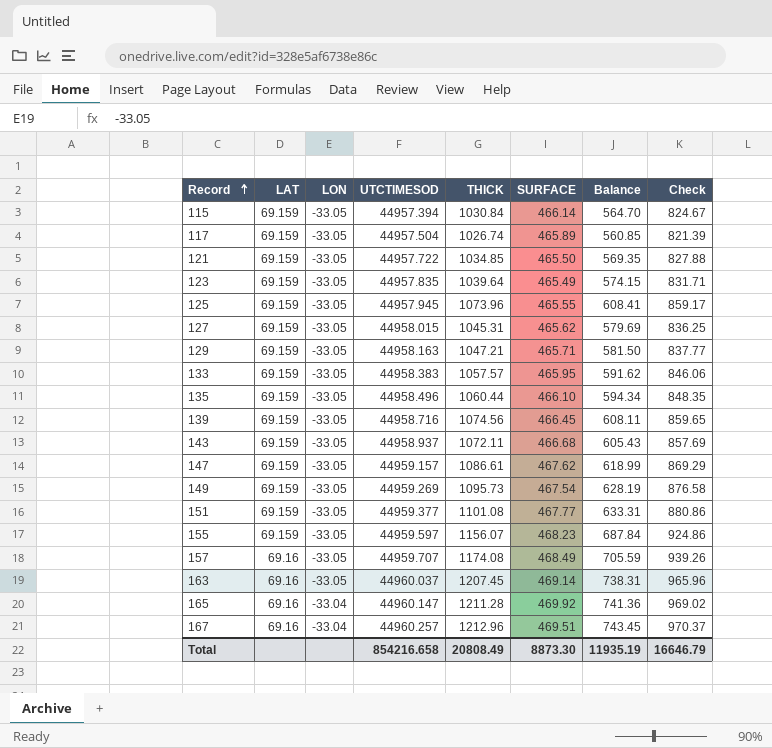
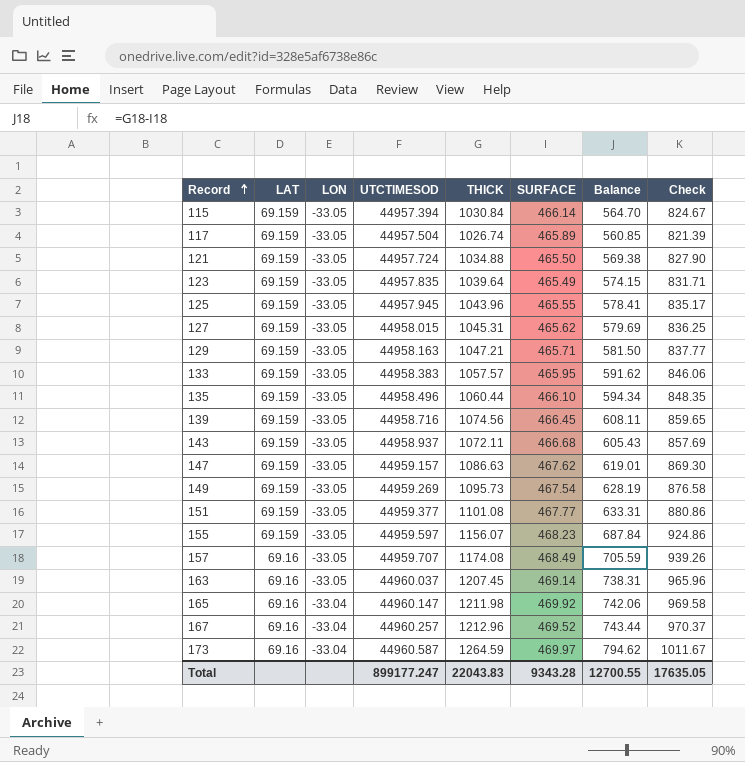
121 | UTCTIMESOD: 44957.722 -> 44957.724
121 | THICK: 1034.85 -> 1034.88
121 | Balance: 569.35 -> 569.38
121 | Check: 827.88 -> 827.90
125 | THICK: 1073.96 -> 1043.96
125 | Balance: 608.41 -> 578.41
125 | Check: 859.17 -> 835.17
147 | THICK: 1086.61 -> 1086.63
147 | Balance: 618.99 -> 619.01
147 | Check: 869.29 -> 869.30
165 | THICK: 1211.28 -> 1211.98
165 | Balance: 741.36 -> 742.06
165 | Check: 969.02 -> 969.58
167 | SURFACE: 469.51 -> 469.52
167 | Balance: 743.45 -> 743.44
row 173: none -> 69.16 | -33.04 | 44960.587 | 1264.59 | 469.97 | 794.62 | 1011.67
Total | UTCTIMESOD: 854216.658 -> 899177.247
Total | THICK: 20808.49 -> 22043.83
Total | SURFACE: 8873.30 -> 9343.28
Total | Balance: 11935.19 -> 12700.55
Total | Check: 16646.79 -> 17635.05

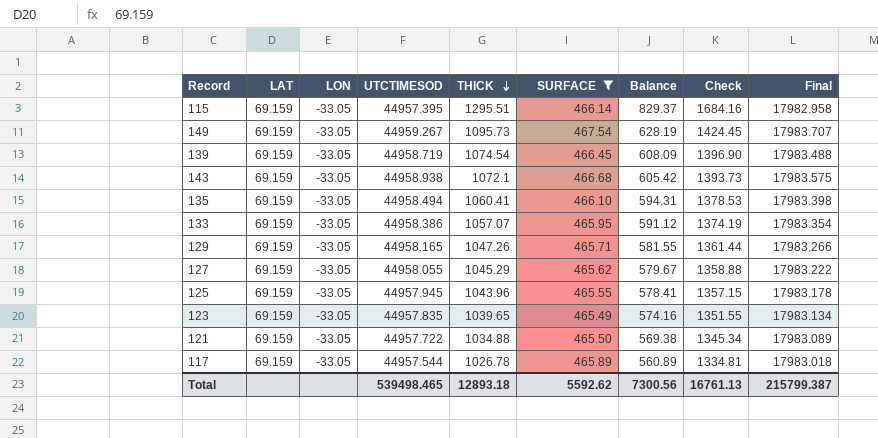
filter: none -> SURFACE <= 467.54
row order: Record ascending -> THICK descending
column Check | formula: [THICK] * 0.8 -> [THICK] * 1.3
column Final | formula: none -> [UTCTIMESOD] * 0.4
115 | UTCTIMESOD: 44957.394 -> 44957.395
115 | THICK: 1030.84 -> 1295.51
115 | Balance: 564.70 -> 829.37
149 | UTCTIMESOD: 44959.269 -> 44959.267
139 | UTCTIMESOD: 44958.716 -> 44958.719
139 | THICK: 1074.56 -> 1074.54
139 | Balance: 608.11 -> 608.09
143 | UTCTIMESOD: 44958.937 -> 44958.938
143 | THICK: 1072.11 -> 1072.1
143 | Balance: 605.43 -> 605.42
135 | UTCTIMESOD: 44958.496 -> 44958.494
135 | THICK: 1060.44 -> 1060.41
135 | Balance: 594.34 -> 594.31
133 | UTCTIMESOD: 44958.383 -> 44958.386
133 | THICK: 1057.57 -> 1057.07
133 | Balance: 591.62 -> 591.12
129 | UTCTIMESOD: 44958.163 -> 44958.165
129 | THICK: 1047.21 -> 1047.26
129 | Balance: 581.50 -> 581.55
127 | UTCTIMESOD: 44958.015 -> 44958.055
127 | THICK: 1045.31 -> 1045.29
127 | Balance: 579.69 -> 579.67
123 | THICK: 1039.64 -> 1039.65
123 | Balance: 574.15 -> 574.16
121 | UTCTIMESOD: 44957.724 -> 44957.722
117 | UTCTIMESOD: 44957.504 -> 44957.544
117 | THICK: 1026.74 -> 1026.78
117 | Balance: 560.85 -> 560.89
Total | UTCTIMESOD: 899177.247 -> 539498.465
Total | THICK: 22043.83 -> 12893.18
Total | SURFACE: 9343.28 -> 5592.62
Total | Balance: 12700.55 -> 7300.56
Total | Check: 17635.05 -> 16761.13

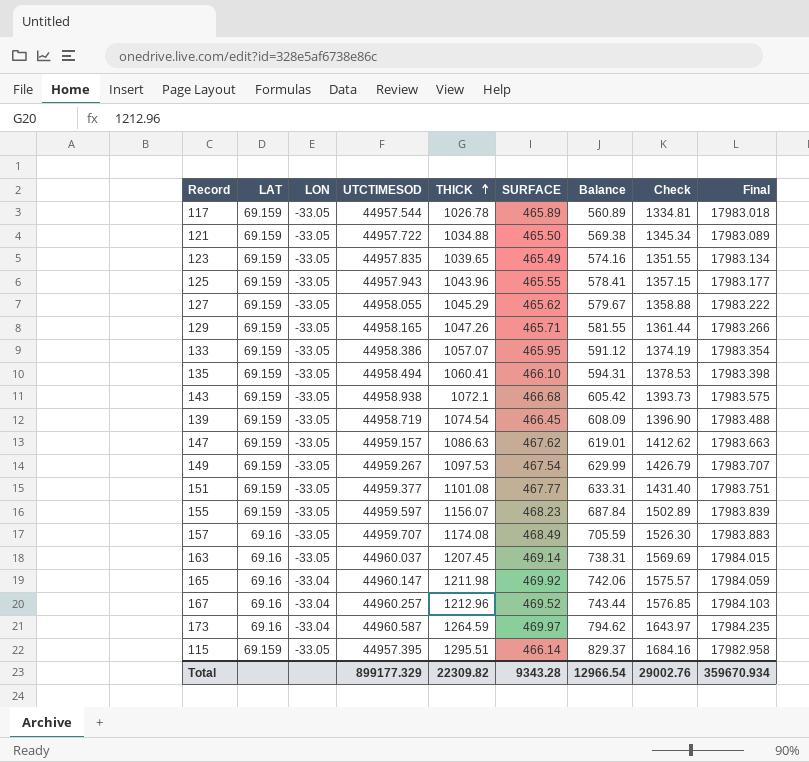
filter: SURFACE <= 467.54 -> none
row order: THICK descending -> THICK ascending
125 | UTCTIMESOD: 44957.945 -> 44957.943
125 | Final: 17983.178 -> 17983.177
149 | THICK: 1095.73 -> 1097.53
149 | Balance: 628.19 -> 629.99
149 | Check: 1424.45 -> 1426.79
Total | UTCTIMESOD: 539498.465 -> 899177.329
Total | THICK: 12893.18 -> 22309.82
Total | SURFACE: 5592.62 -> 9343.28
Total | Balance: 7300.56 -> 12966.54
Total | Check: 16761.13 -> 29002.76
Total | Final: 215799.387 -> 359670.934

